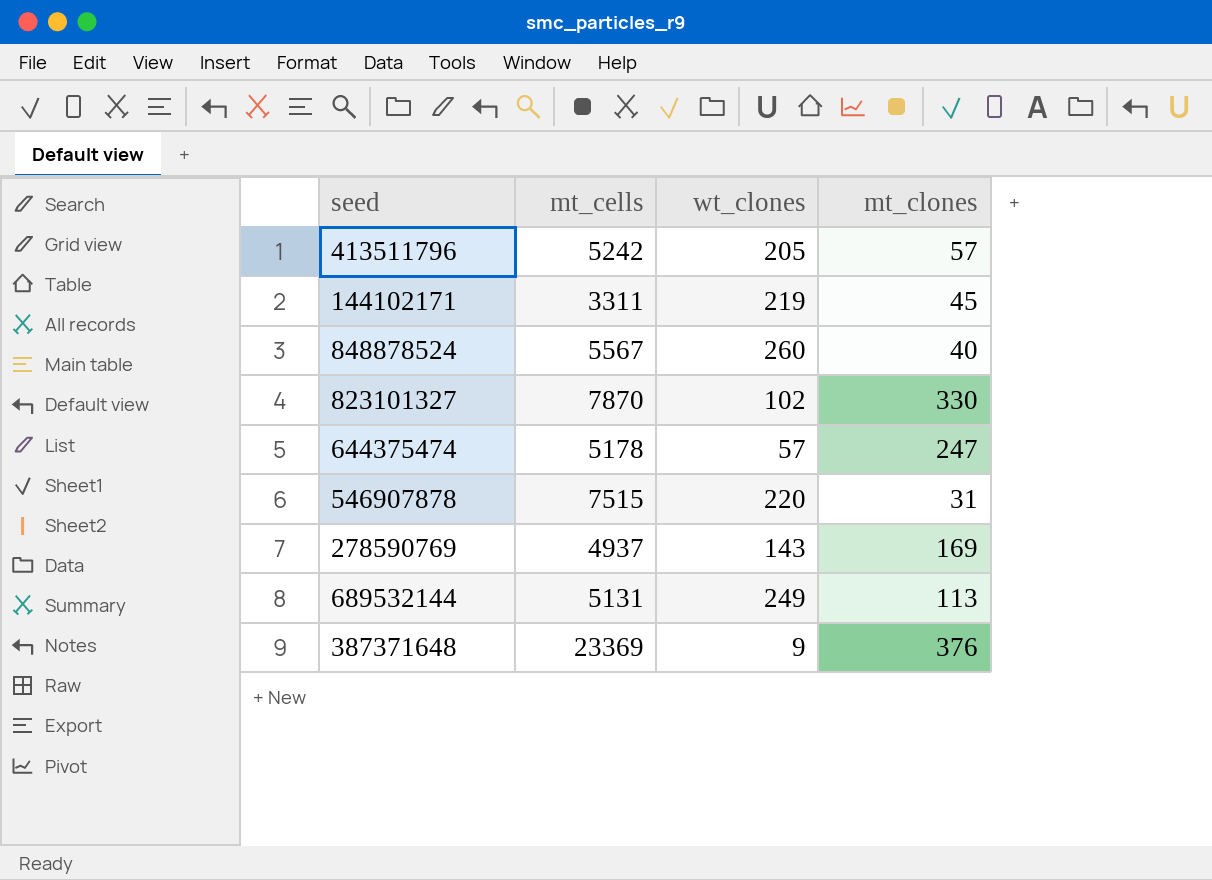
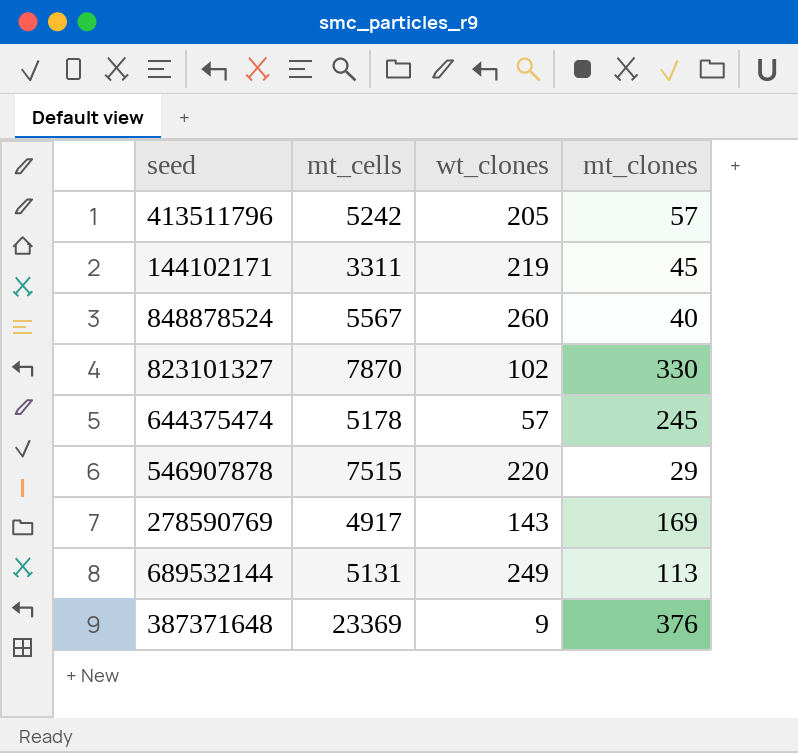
644375474 | mt_clones: 247 -> 245
546907878 | mt_clones: 31 -> 29
278590769 | mt_cells: 4937 -> 4917

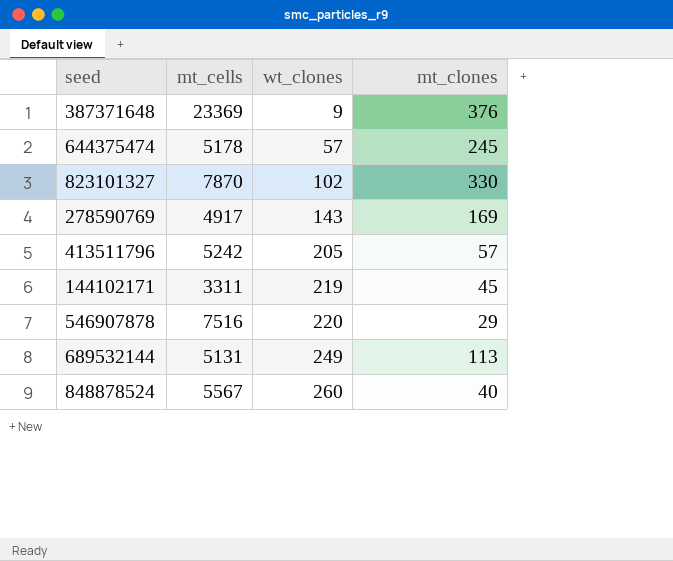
row order: none -> wt_clones ascending
546907878 | mt_cells: 7515 -> 7516

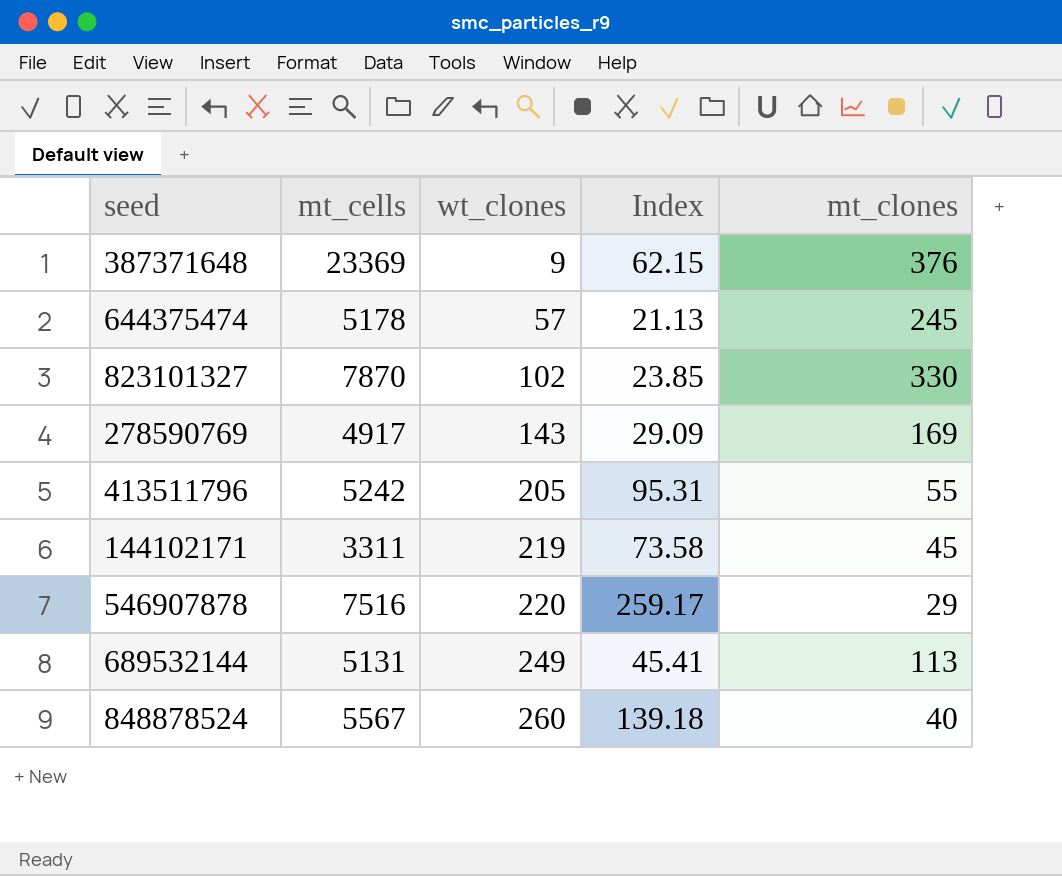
column Index | formula: none -> [mt_cells] / [mt_clones]
413511796 | mt_clones: 57 -> 55

